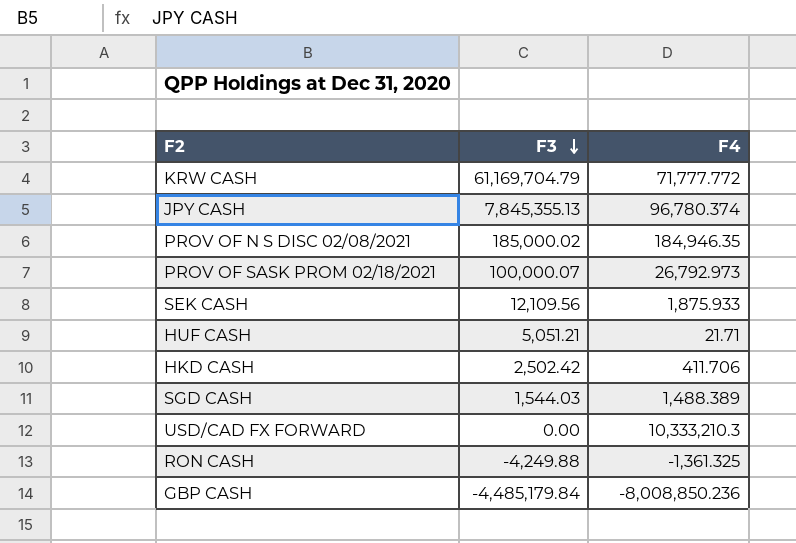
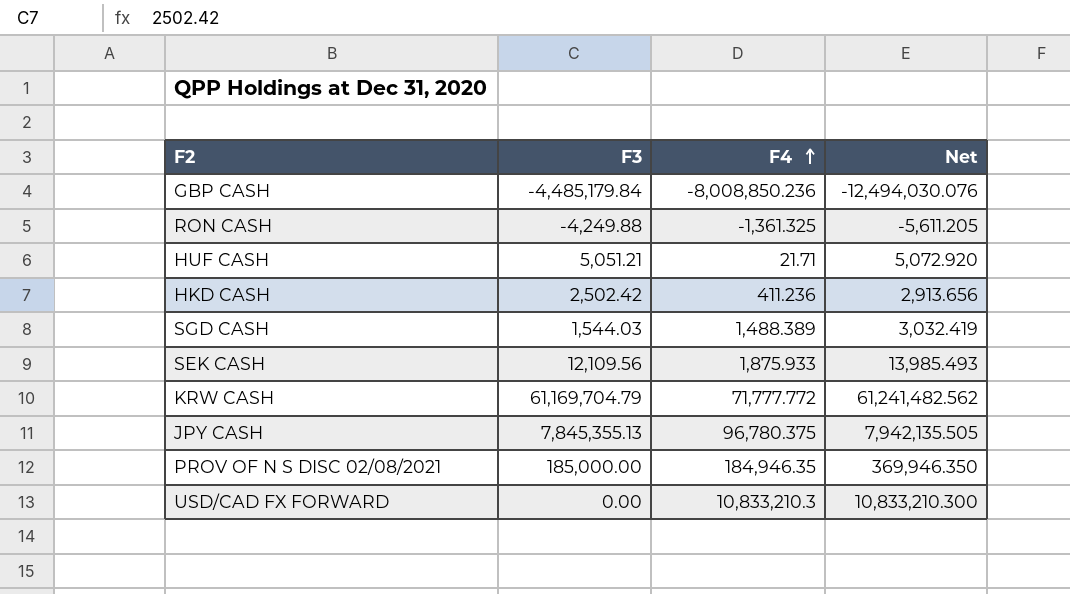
row order: F3 descending -> F4 ascending
column Net | formula: none -> [F3] + [F4]
row PROV OF SASK PROM 02/18/2021: 100,000.07 | 26,792.973 -> none
HKD CASH | F4: 411.706 -> 411.236
JPY CASH | F4: 96,780.374 -> 96,780.375
PROV OF N S DISC 02/08/2021 | F3: 185,000.02 -> 185,000.00
USD/CAD FX FORWARD | F4: 10,333,210.3 -> 10,833,210.3

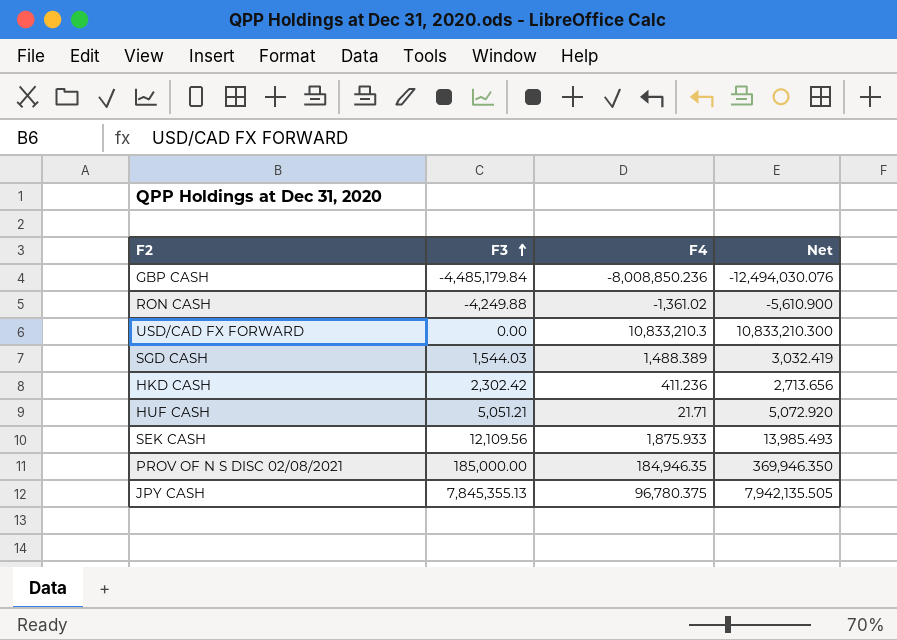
row order: F4 ascending -> F3 ascending
row KRW CASH: 61,169,704.79 | 71,777.772 | 61,241,482.562 -> none
RON CASH | F4: -1,361.325 -> -1,361.02
RON CASH | Net: -5,611.205 -> -5,610.900
HKD CASH | F3: 2,502.42 -> 2,302.42
HKD CASH | Net: 2,913.656 -> 2,713.656

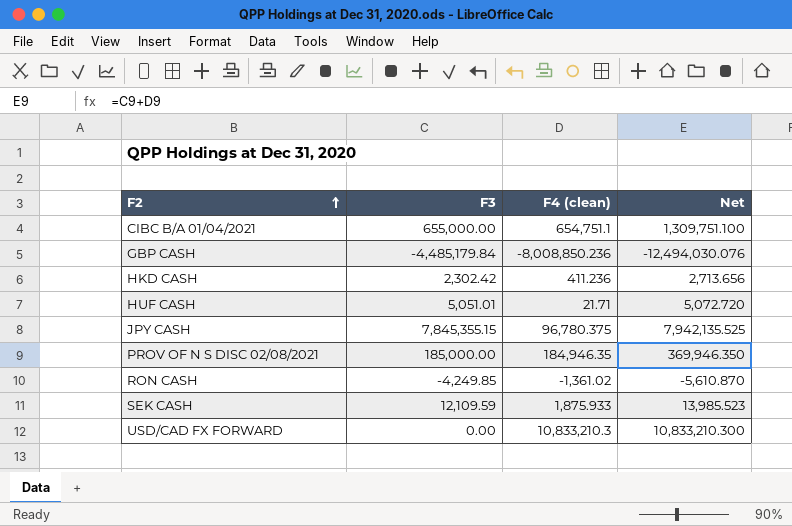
row order: F3 ascending -> F2 ascending
column name: F4 -> F4 (clean)
row SGD CASH: 1,544.03 | 1,488.389 | 3,032.419 -> none
row CIBC B/A 01/04/2021: none -> 655,000.00 | 654,751.1 | 1,309,751.100
HUF CASH | F3: 5,051.21 -> 5,051.01
HUF CASH | Net: 5,072.920 -> 5,072.720
JPY CASH | F3: 7,845,355.13 -> 7,845,355.15
JPY CASH | Net: 7,942,135.505 -> 7,942,135.525
RON CASH | F3: -4,249.88 -> -4,249.85
RON CASH | Net: -5,610.900 -> -5,610.870
SEK CASH | F3: 12,109.56 -> 12,109.59
SEK CASH | Net: 13,985.493 -> 13,985.523

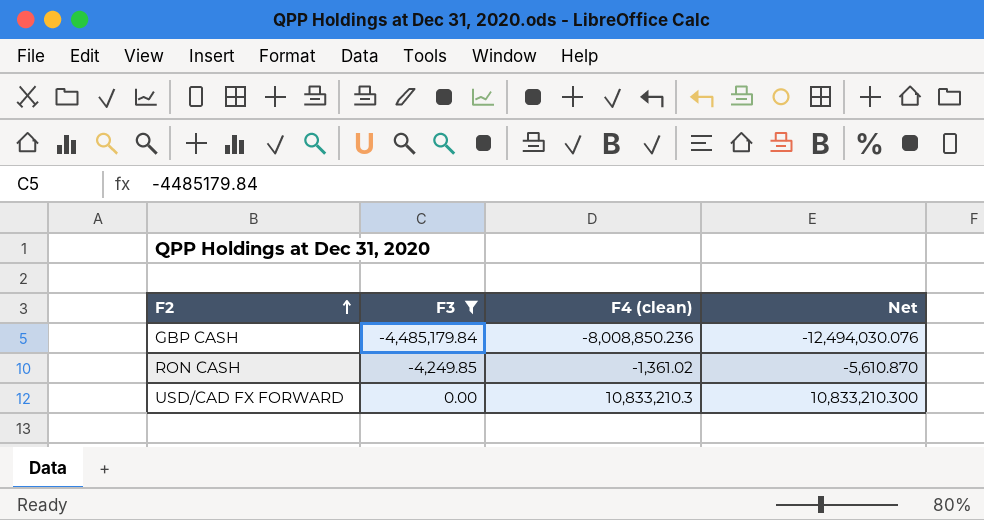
filter: none -> F3 <= 0.00

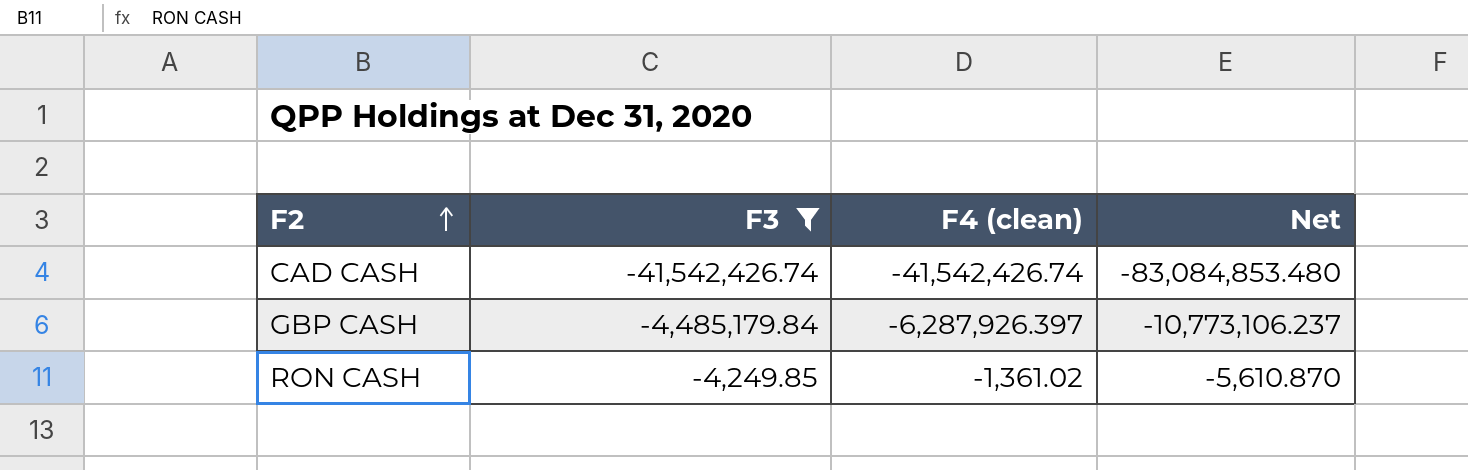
row USD/CAD FX FORWARD: 0.00 | 10,833,210.3 | 10,833,210.300 -> none
row CAD CASH: none -> -41,542,426.74 | -41,542,426.74 | -83,084,853.480
GBP CASH | F4 (clean): -8,008,850.236 -> -6,287,926.397
GBP CASH | Net: -12,494,030.076 -> -10,773,106.237

